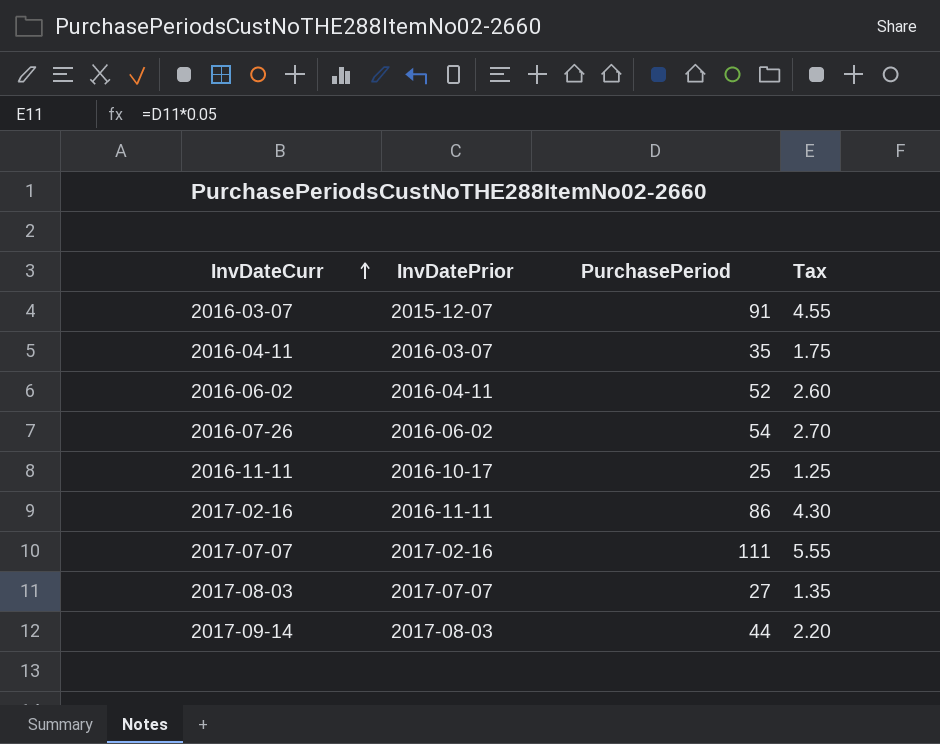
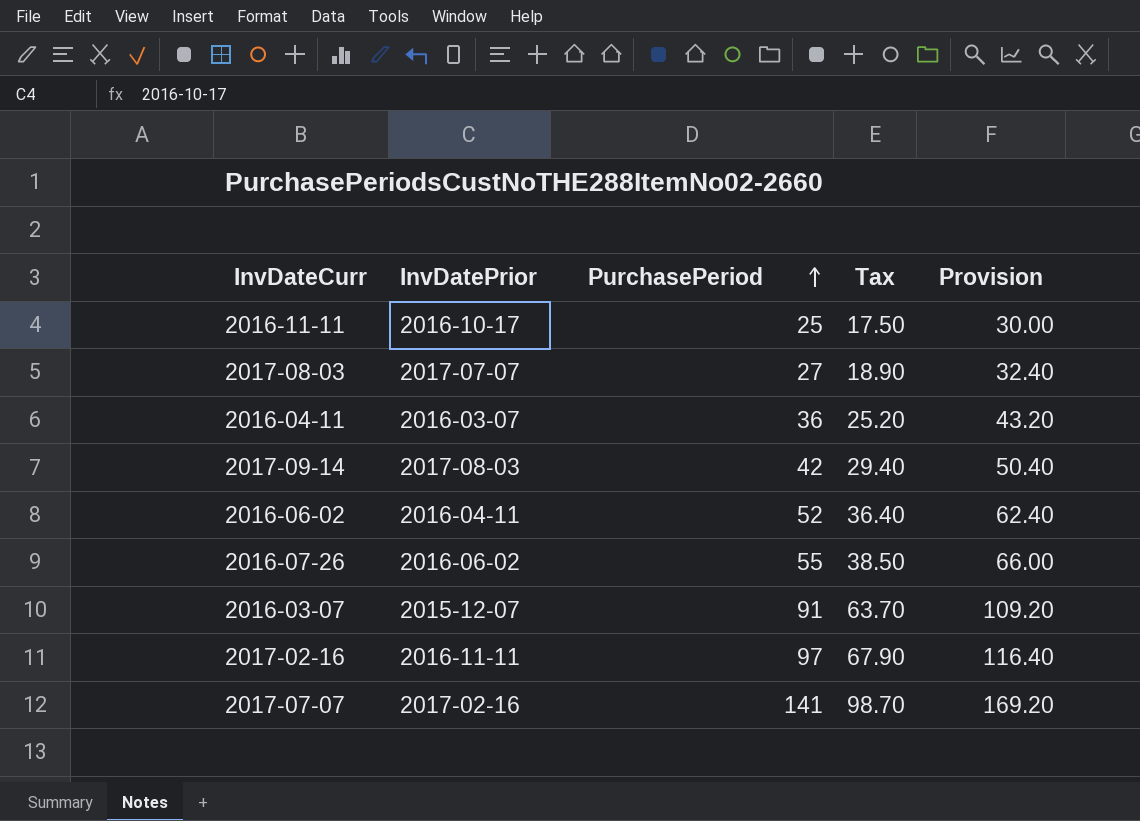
row order: InvDateCurr ascending -> PurchasePeriod ascending
column Tax | formula: [PurchasePeriod] * 0.05 -> [PurchasePeriod] * 0.7
column Provision | formula: none -> [PurchasePeriod] * 1.2
2016-04-11 | PurchasePeriod: 35 -> 36
2017-09-14 | PurchasePeriod: 44 -> 42
2016-07-26 | PurchasePeriod: 54 -> 55
2017-02-16 | PurchasePeriod: 86 -> 97
2017-07-07 | PurchasePeriod: 111 -> 141

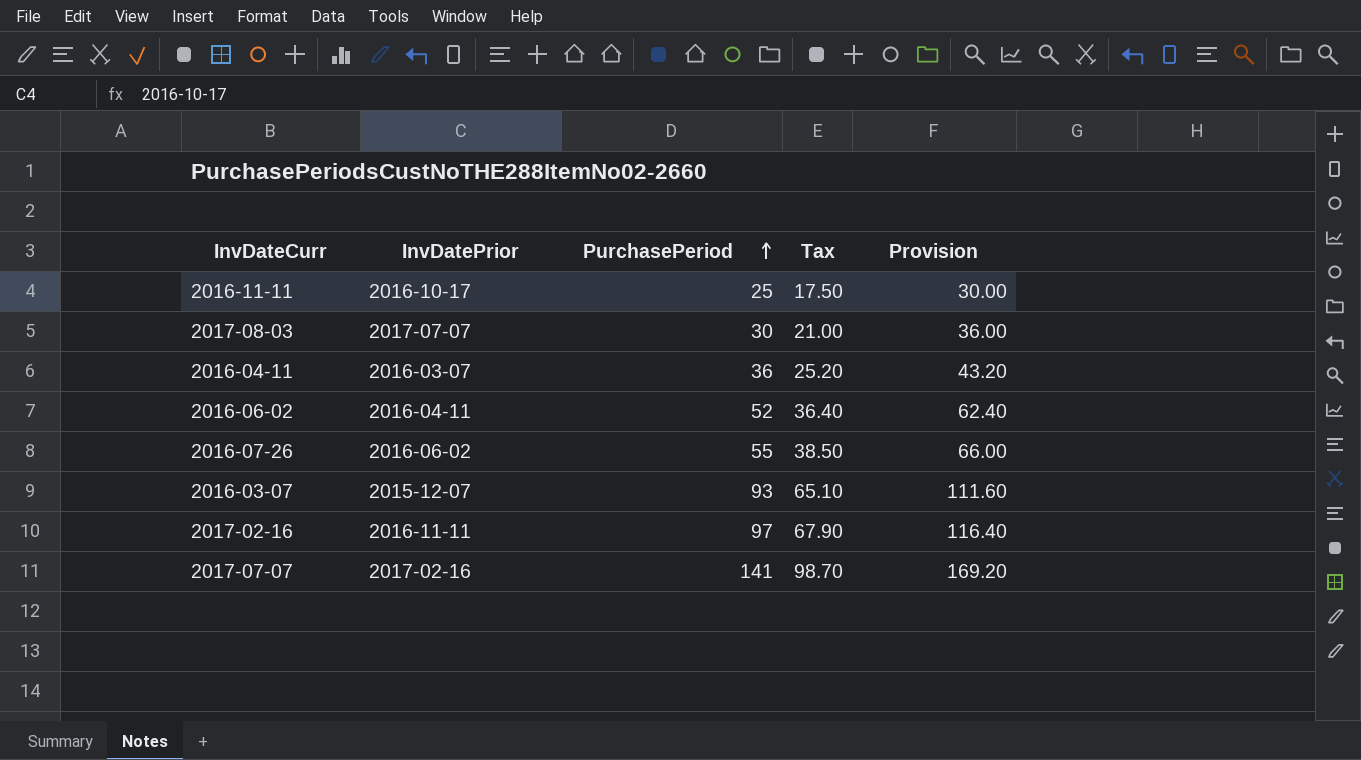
row 2017-09-14: 2017-08-03 | 42 | 29.40 | 50.40 -> none
2017-08-03 | PurchasePeriod: 27 -> 30
2017-08-03 | Tax: 18.90 -> 21.00
2017-08-03 | Provision: 32.40 -> 36.00
2016-03-07 | PurchasePeriod: 91 -> 93
2016-03-07 | Tax: 63.70 -> 65.10
2016-03-07 | Provision: 109.20 -> 111.60

